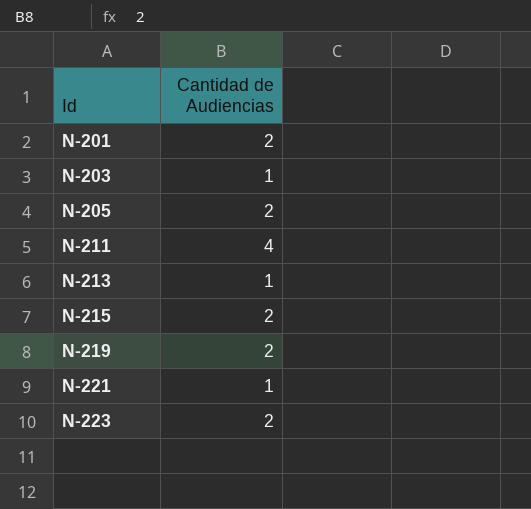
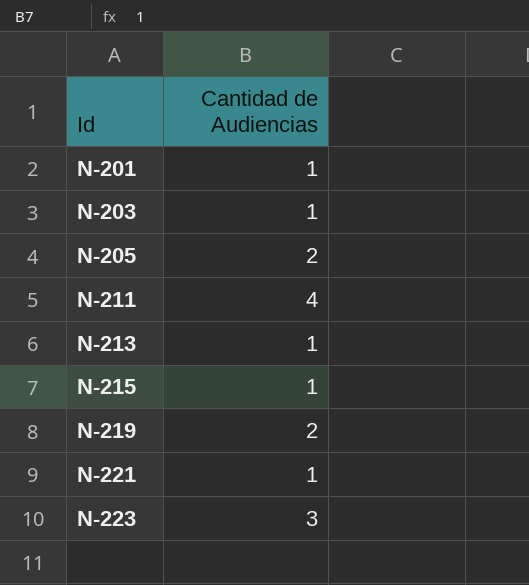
N-201 | Cantidad de Audiencias: 2 -> 1
N-215 | Cantidad de Audiencias: 2 -> 1
N-223 | Cantidad de Audiencias: 2 -> 3

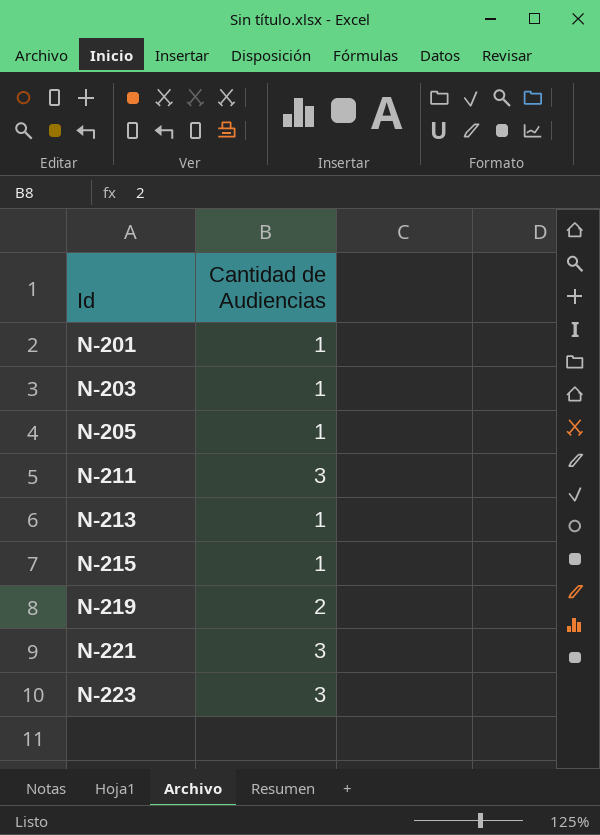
N-205 | Cantidad de Audiencias: 2 -> 1
N-211 | Cantidad de Audiencias: 4 -> 3
N-221 | Cantidad de Audiencias: 1 -> 3

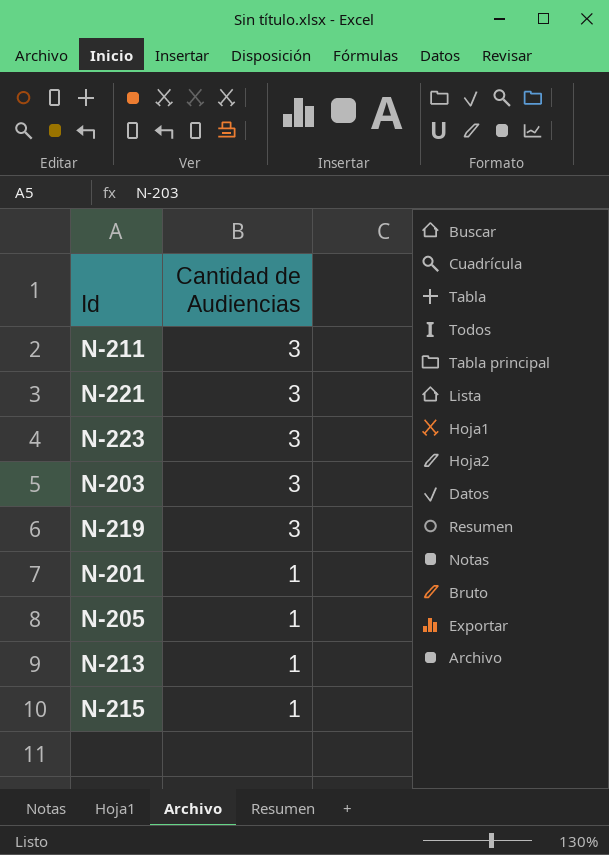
row order: Id ascending -> Cantidad de Audiencias descending
N-203 | Cantidad de Audiencias: 1 -> 3
N-219 | Cantidad de Audiencias: 2 -> 3

